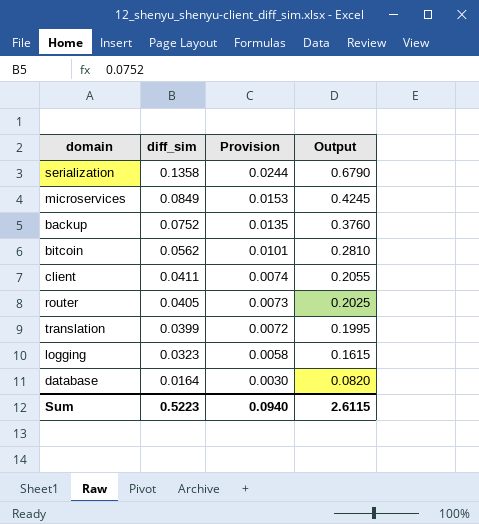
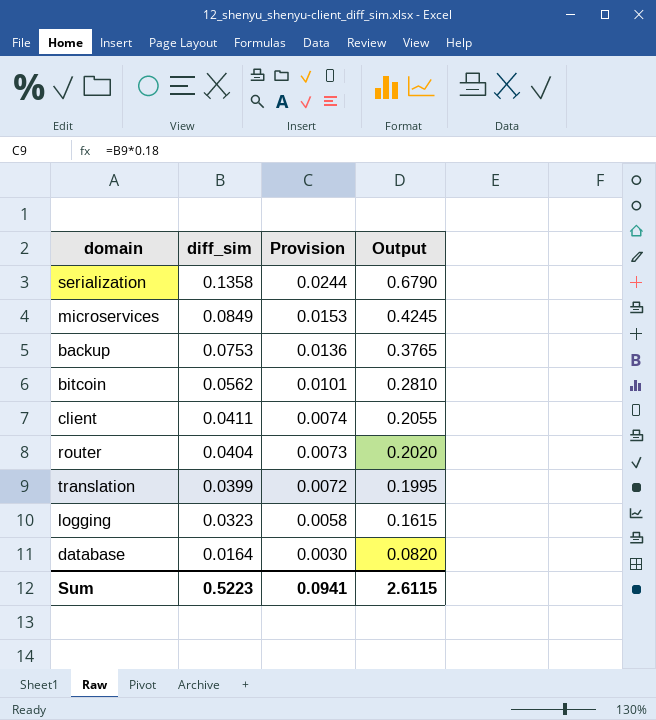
backup | diff_sim: 0.0752 -> 0.0753
backup | Provision: 0.0135 -> 0.0136
backup | Output: 0.3760 -> 0.3765
router | diff_sim: 0.0405 -> 0.0404
router | Output: 0.2025 -> 0.2020
Sum | Provision: 0.0940 -> 0.0941

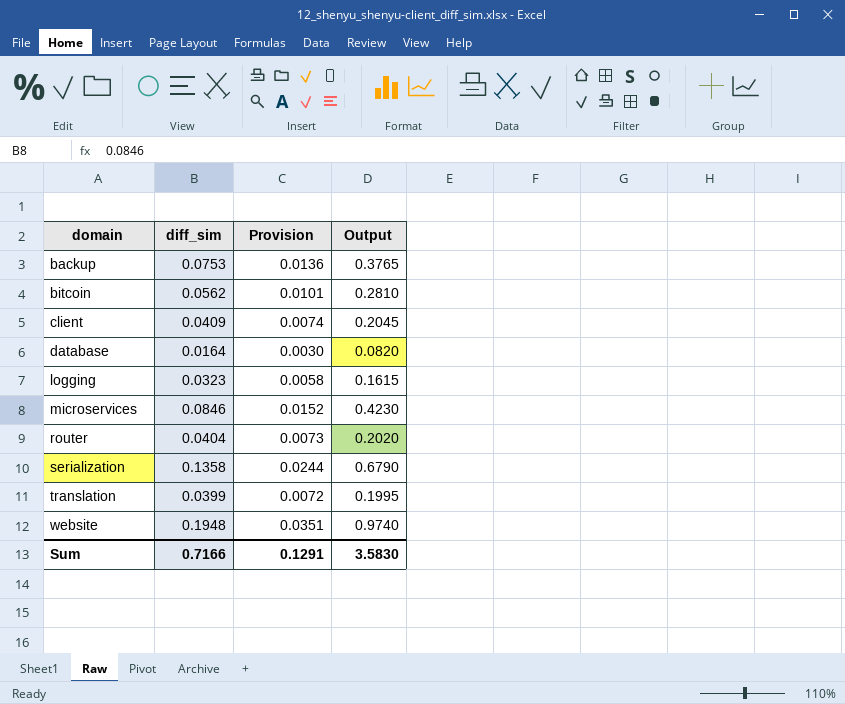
row order: diff_sim descending -> domain ascending
client | diff_sim: 0.0411 -> 0.0409
client | Output: 0.2055 -> 0.2045
microservices | diff_sim: 0.0849 -> 0.0846
microservices | Provision: 0.0153 -> 0.0152
microservices | Output: 0.4245 -> 0.4230
row website: none -> 0.1948 | 0.0351 | 0.9740
Sum | diff_sim: 0.5223 -> 0.7166
Sum | Provision: 0.0941 -> 0.1291
Sum | Output: 2.6115 -> 3.5830

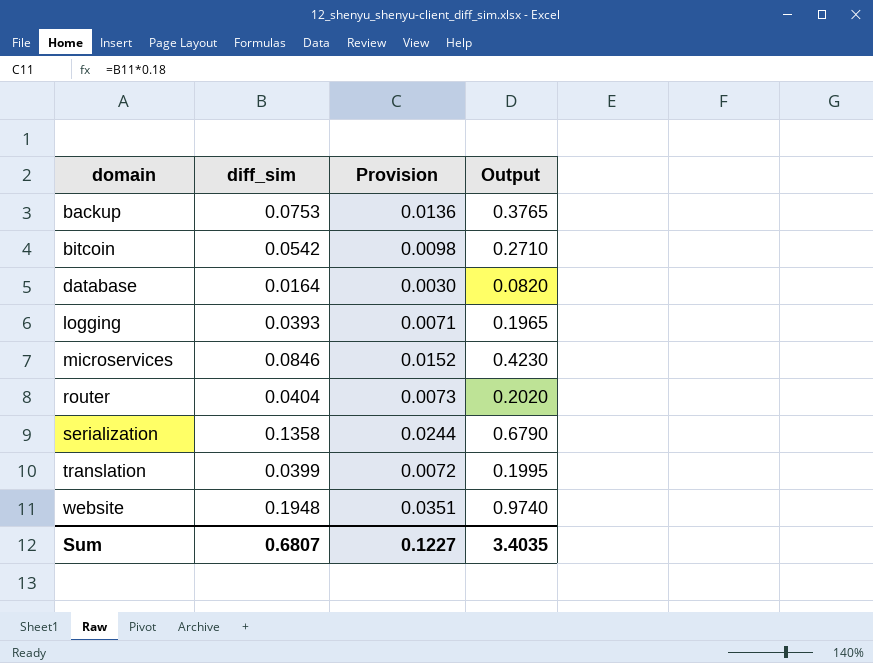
row client: 0.0409 | 0.0074 | 0.2045 -> none
bitcoin | diff_sim: 0.0562 -> 0.0542
bitcoin | Provision: 0.0101 -> 0.0098
bitcoin | Output: 0.2810 -> 0.2710
logging | diff_sim: 0.0323 -> 0.0393
logging | Provision: 0.0058 -> 0.0071
logging | Output: 0.1615 -> 0.1965
Sum | diff_sim: 0.7166 -> 0.6807
Sum | Provision: 0.1291 -> 0.1227
Sum | Output: 3.5830 -> 3.4035

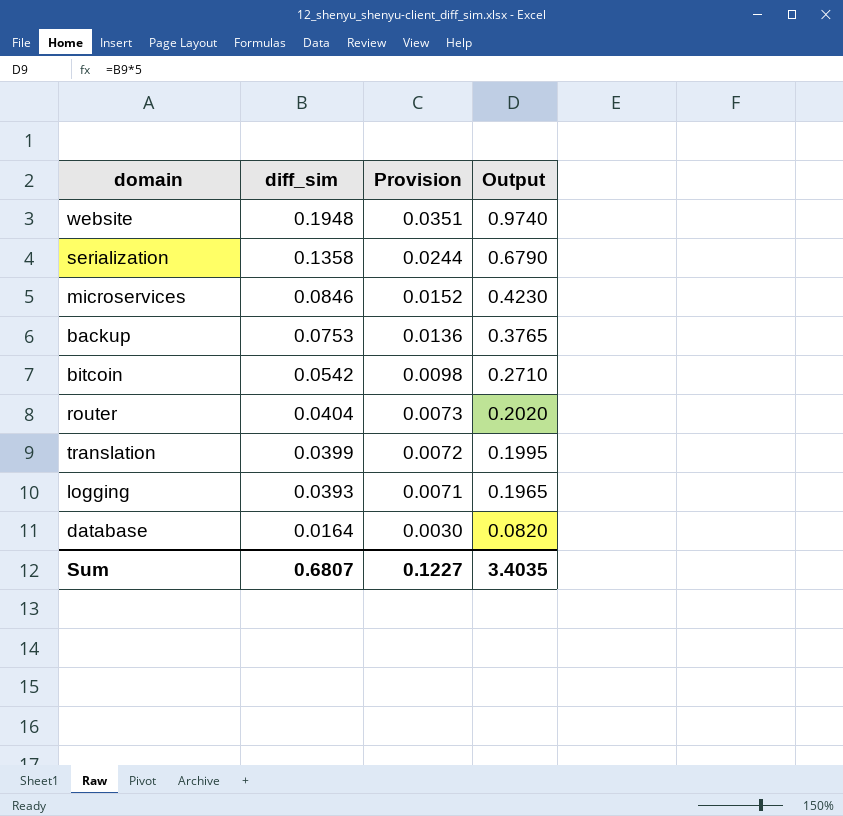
row order: domain ascending -> diff_sim descending

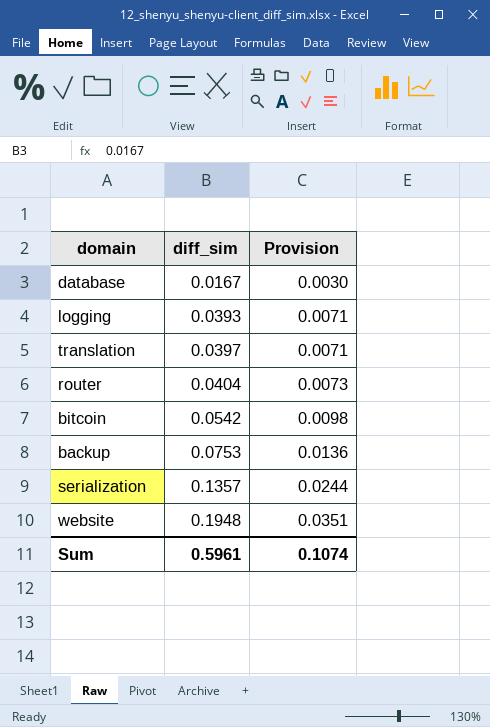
row order: diff_sim descending -> diff_sim ascending
column Output | formula: [diff_sim] * 5 -> none
row microservices: 0.0846 | 0.0152 | 0.4230 -> none
database | diff_sim: 0.0164 -> 0.0167
translation | diff_sim: 0.0399 -> 0.0397
translation | Provision: 0.0072 -> 0.0071
serialization | diff_sim: 0.1358 -> 0.1357
Sum | diff_sim: 0.6807 -> 0.5961
Sum | Provision: 0.1227 -> 0.1074

